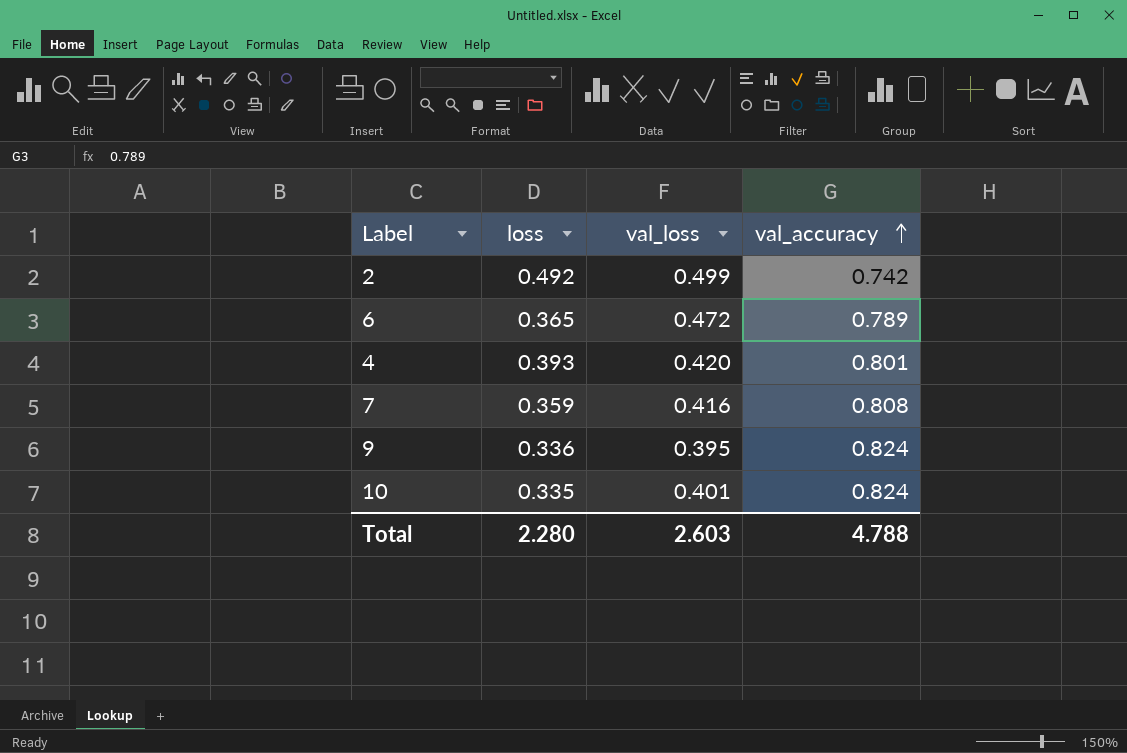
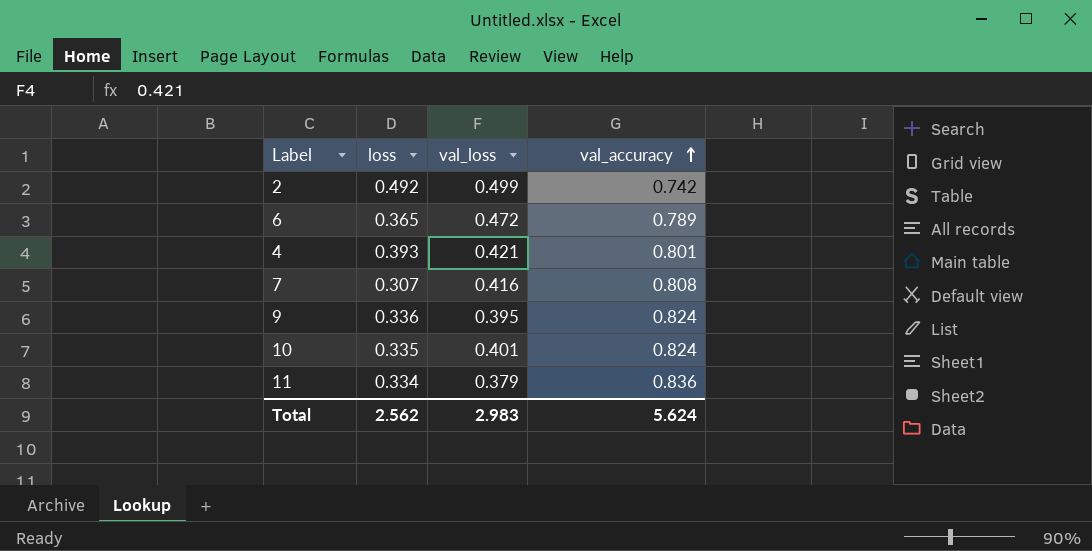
4 | val_loss: 0.420 -> 0.421
7 | loss: 0.359 -> 0.307
row 11: none -> 0.334 | 0.379 | 0.836
Total | loss: 2.280 -> 2.562
Total | val_loss: 2.603 -> 2.983
Total | val_accuracy: 4.788 -> 5.624

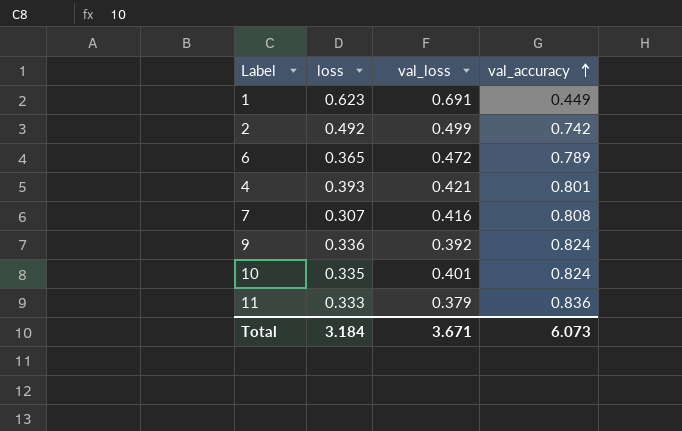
row 1: none -> 0.623 | 0.691 | 0.449
9 | val_loss: 0.395 -> 0.392
11 | loss: 0.334 -> 0.333
Total | loss: 2.562 -> 3.184
Total | val_loss: 2.983 -> 3.671
Total | val_accuracy: 5.624 -> 6.073

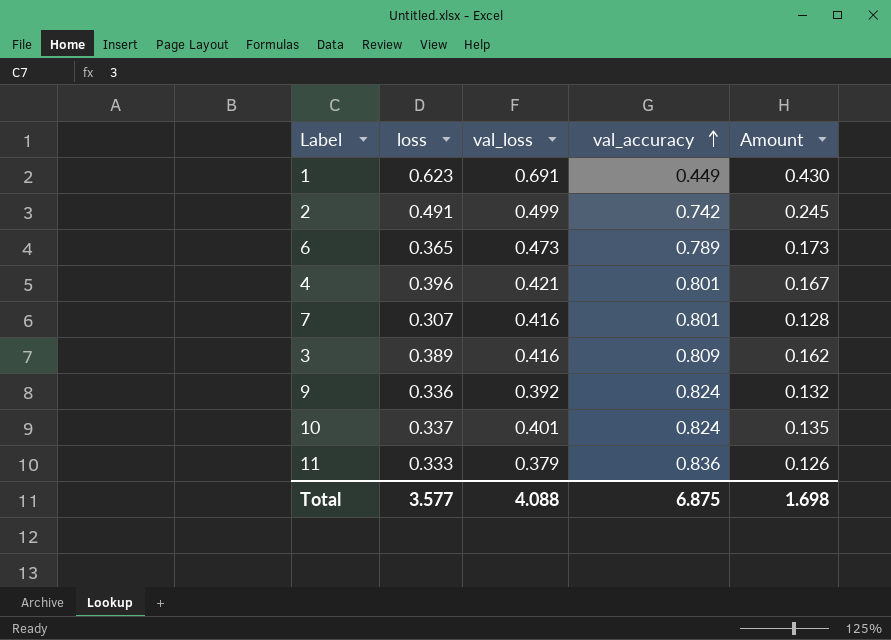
column Amount | formula: none -> [loss] * [val_loss]
2 | loss: 0.492 -> 0.491
6 | val_loss: 0.472 -> 0.473
4 | loss: 0.393 -> 0.396
7 | val_accuracy: 0.808 -> 0.801
row 3: none -> 0.389 | 0.416 | 0.809 | 0.162
10 | loss: 0.335 -> 0.337
Total | loss: 3.184 -> 3.577
Total | val_loss: 3.671 -> 4.088
Total | val_accuracy: 6.073 -> 6.875

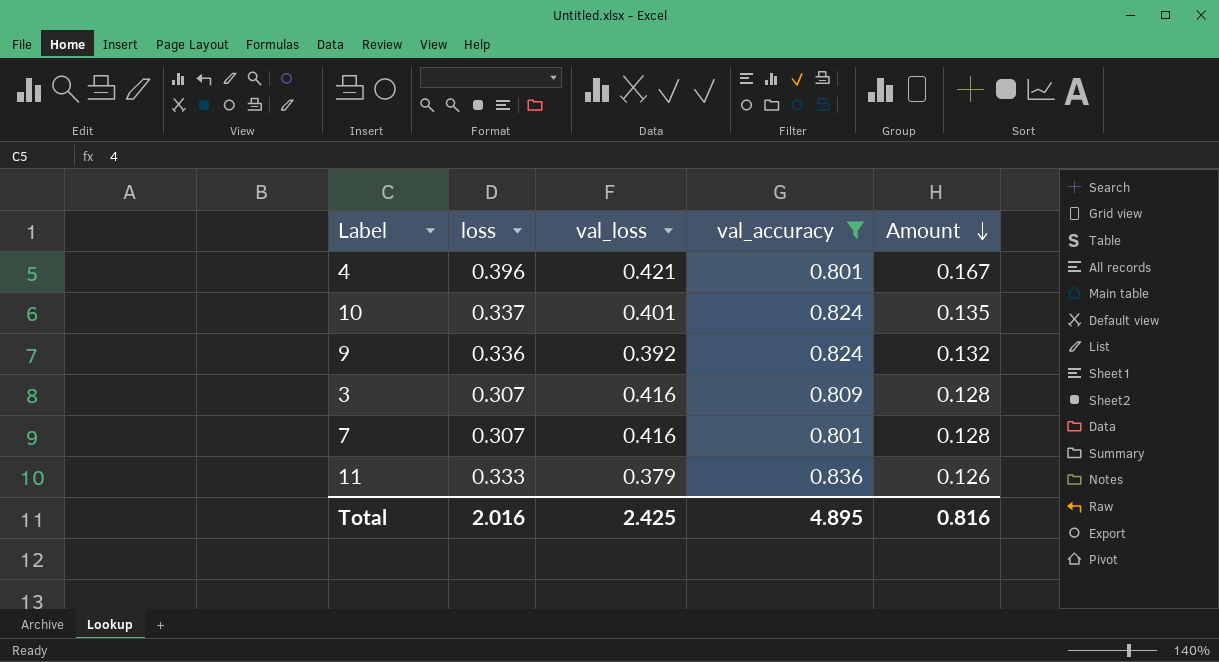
filter: none -> val_accuracy >= 0.801
row order: val_accuracy ascending -> Amount descending
3 | loss: 0.389 -> 0.307
3 | Amount: 0.162 -> 0.128
Total | loss: 3.577 -> 2.016
Total | val_loss: 4.088 -> 2.425
Total | val_accuracy: 6.875 -> 4.895
Total | Amount: 1.698 -> 0.816

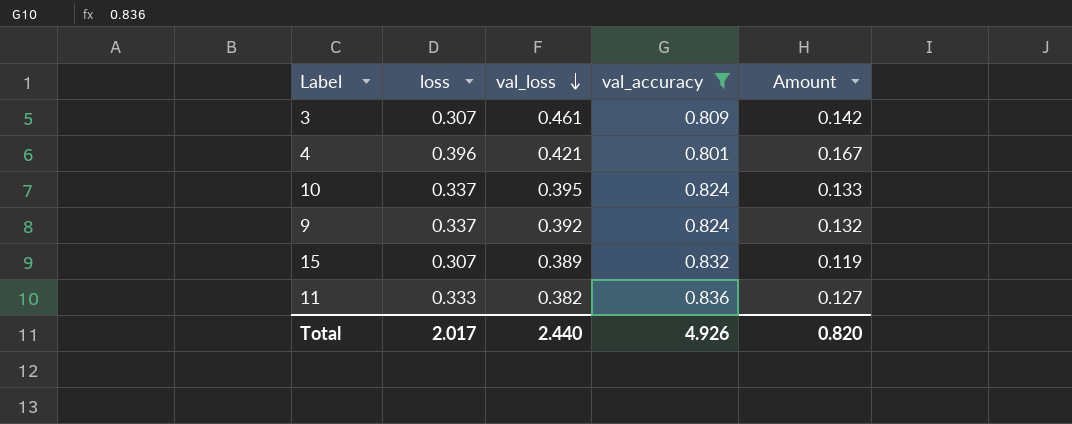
row order: Amount descending -> val_loss descending
row 7: 0.307 | 0.416 | 0.801 | 0.128 -> none
3 | val_loss: 0.416 -> 0.461
3 | Amount: 0.128 -> 0.142
10 | val_loss: 0.401 -> 0.395
10 | Amount: 0.135 -> 0.133
9 | loss: 0.336 -> 0.337
row 15: none -> 0.307 | 0.389 | 0.832 | 0.119
11 | val_loss: 0.379 -> 0.382
11 | Amount: 0.126 -> 0.127
Total | loss: 2.016 -> 2.017
Total | val_loss: 2.425 -> 2.440
Total | val_accuracy: 4.895 -> 4.926
Total | Amount: 0.816 -> 0.820

